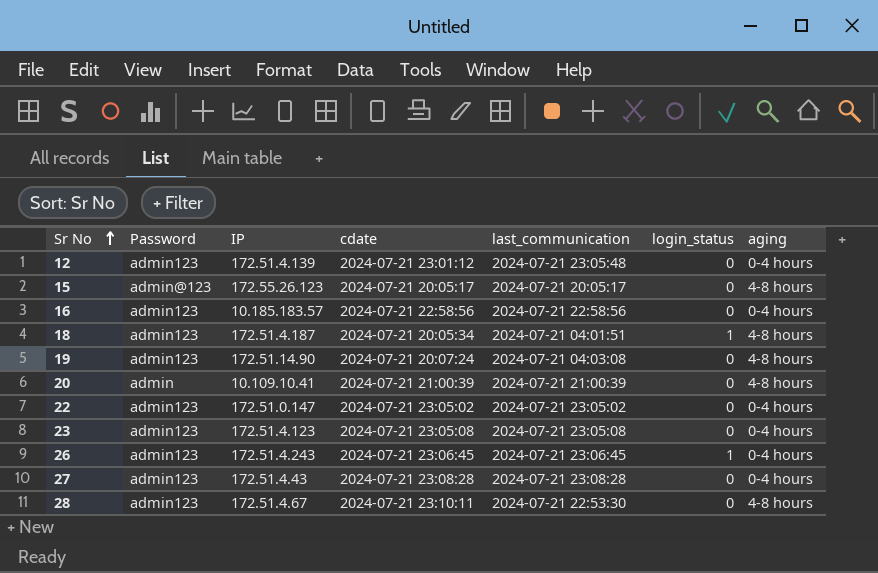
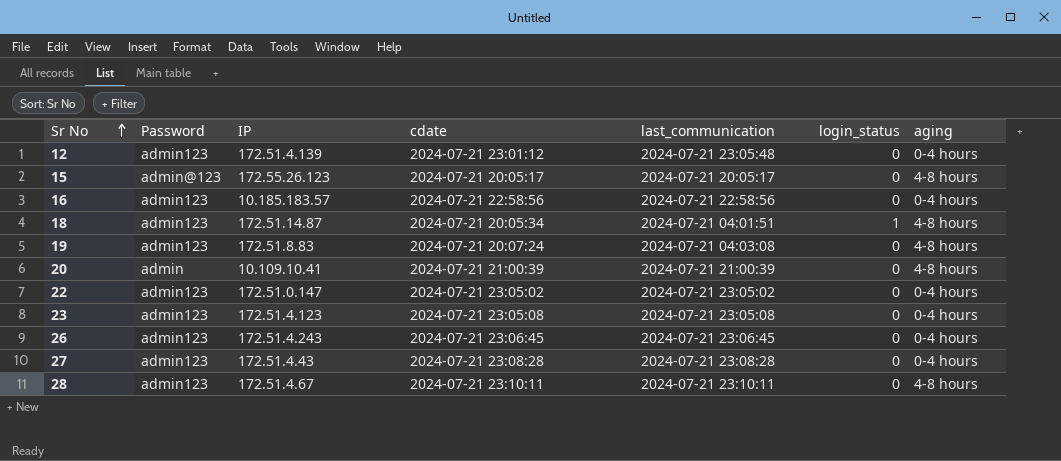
18 | IP: 172.51.4.187 -> 172.51.14.87
19 | IP: 172.51.14.90 -> 172.51.8.83
26 | login_status: 1 -> 0
28 | last_communication: 2024-07-21 22:53:30 -> 2024-07-21 23:10:11

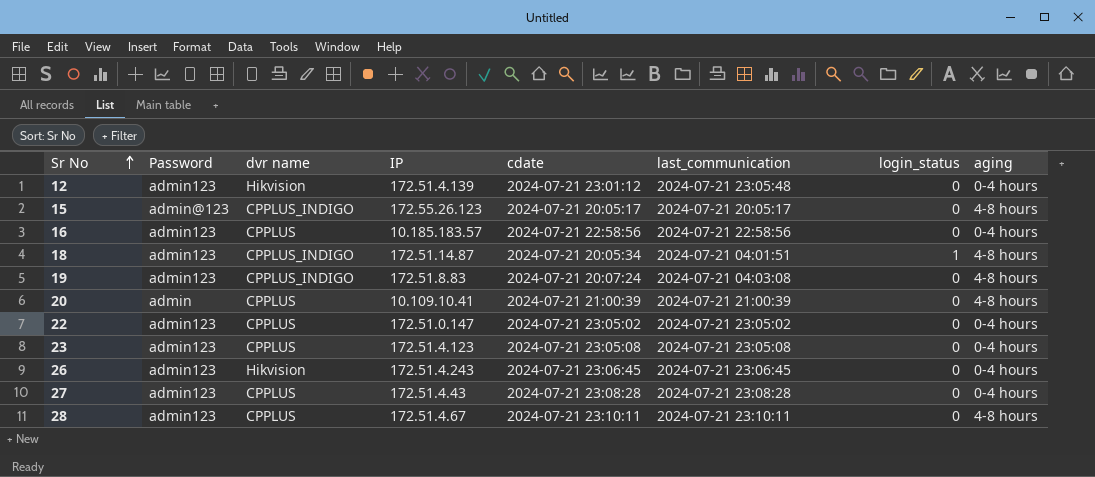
column dvr name | position: none -> 3

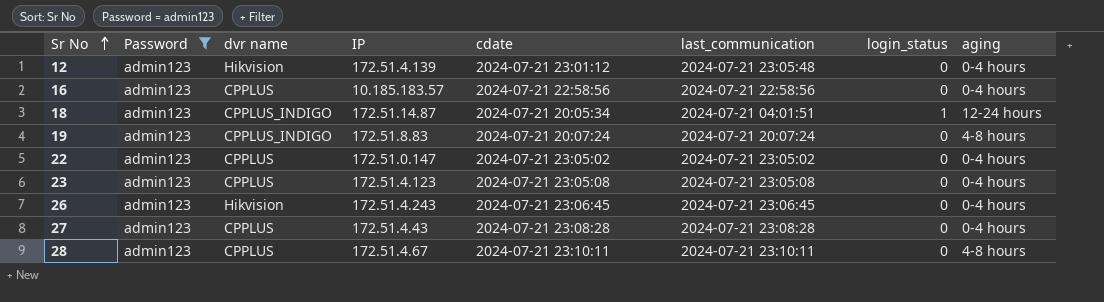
filter: none -> Password = admin123
18 | aging: 4-8 hours -> 12-24 hours
19 | last_communication: 2024-07-21 04:03:08 -> 2024-07-21 20:07:24

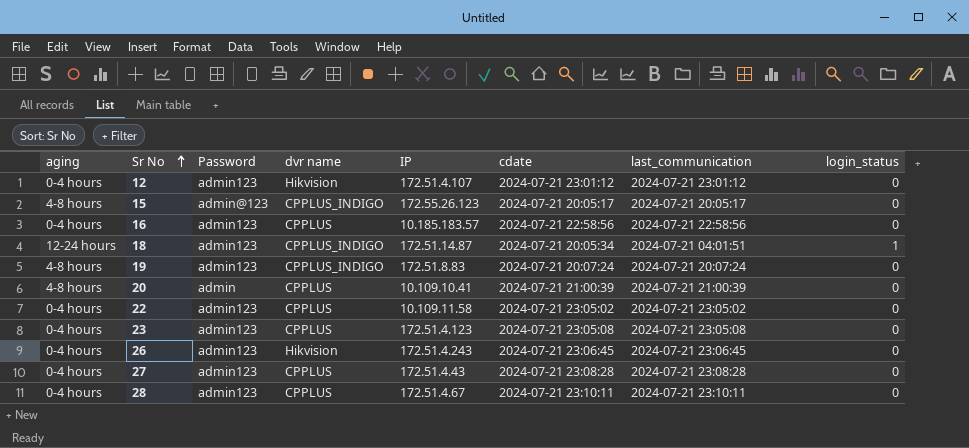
filter: Password = admin123 -> none
column aging | position: 8 -> 1
12 | IP: 172.51.4.139 -> 172.51.4.107
12 | last_communication: 2024-07-21 23:05:48 -> 2024-07-21 23:01:12
22 | IP: 172.51.0.147 -> 10.109.11.58
28 | aging: 4-8 hours -> 0-4 hours

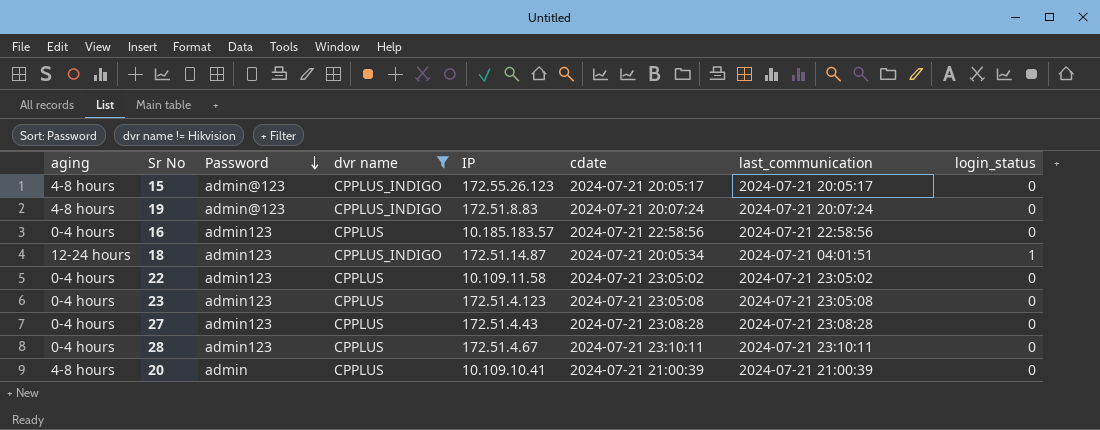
filter: none -> dvr name != Hikvision
row order: Sr No ascending -> Password descending
19 | Password: admin123 -> admin@123

